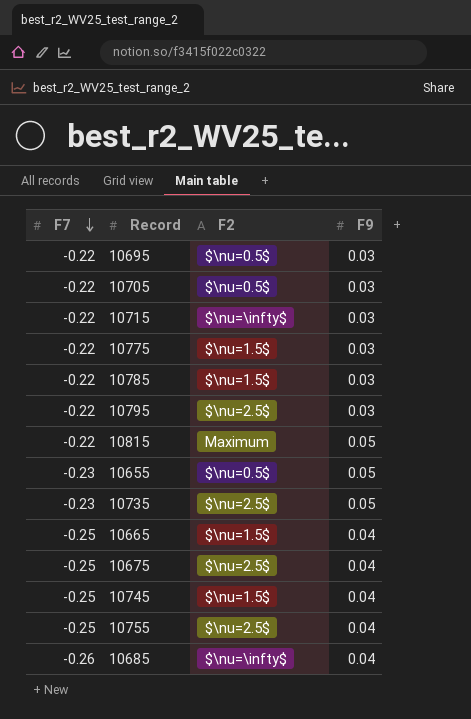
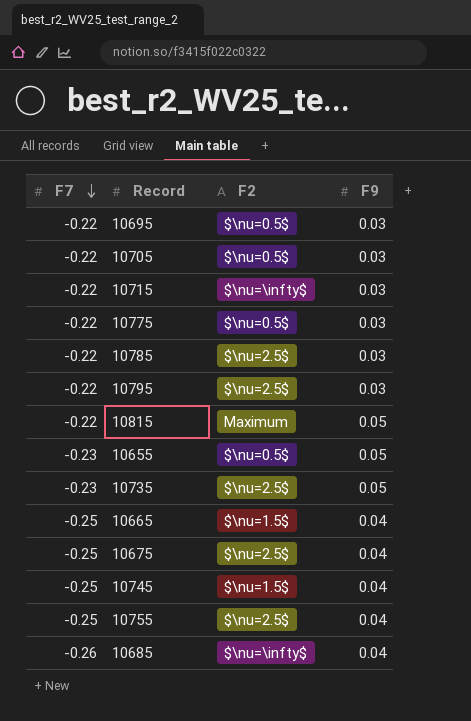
10775 | F2: $\nu=1.5$ -> $\nu=0.5$
10785 | F2: $\nu=1.5$ -> $\nu=2.5$

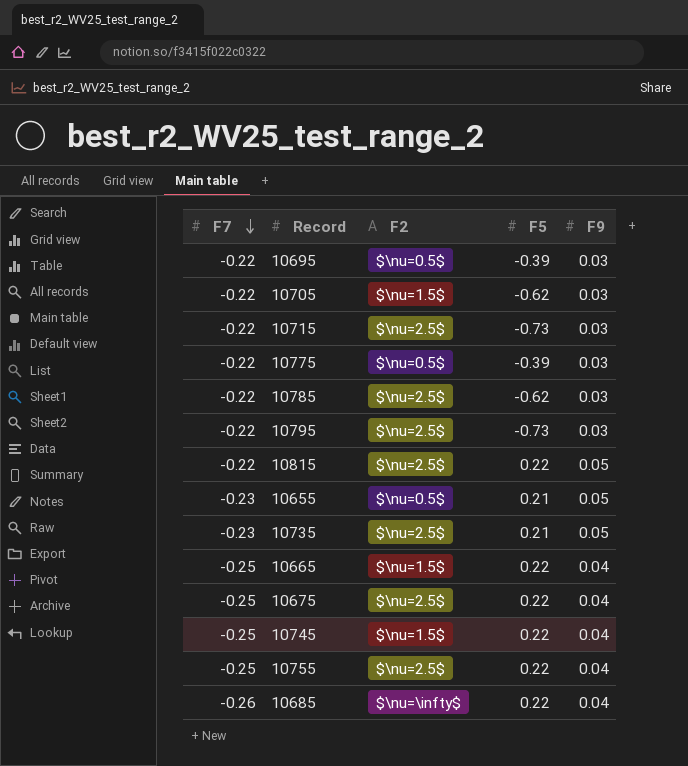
column F5 | position: none -> 4
10705 | F2: $\nu=0.5$ -> $\nu=1.5$
10715 | F2: $\nu=\infty$ -> $\nu=2.5$
10815 | F2: Maximum -> $\nu=2.5$

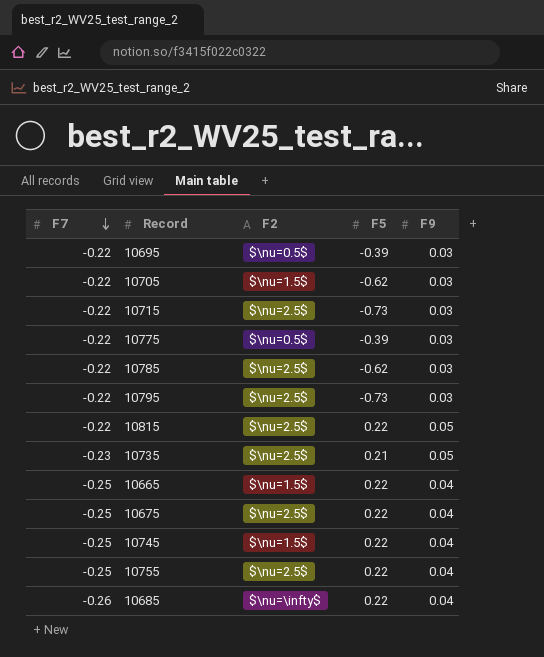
row 10655: -0.23 | $\nu=0.5$ | 0.21 | 0.05 -> none

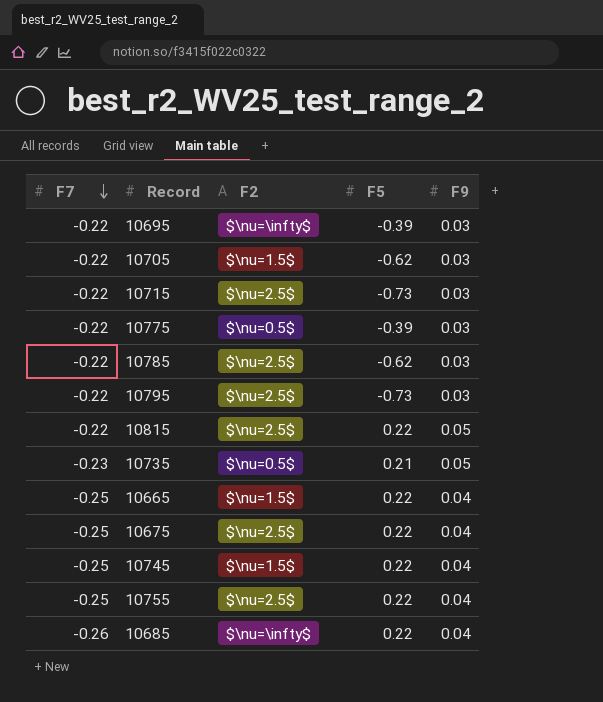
10695 | F2: $\nu=0.5$ -> $\nu=\infty$
10735 | F2: $\nu=2.5$ -> $\nu=0.5$

